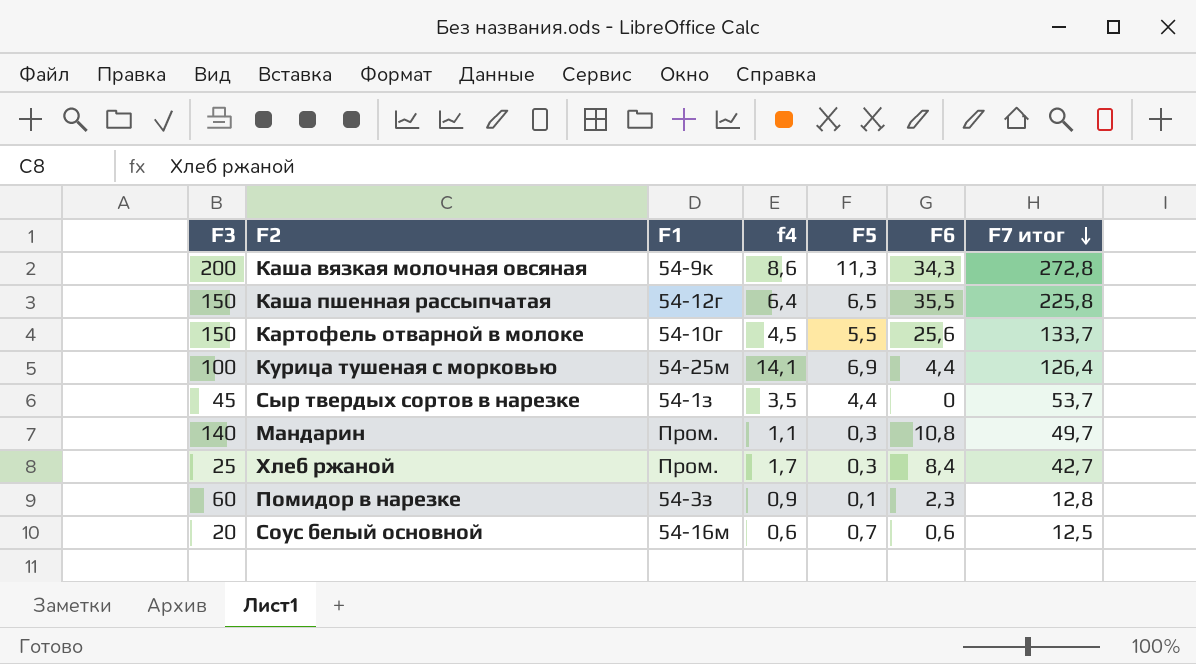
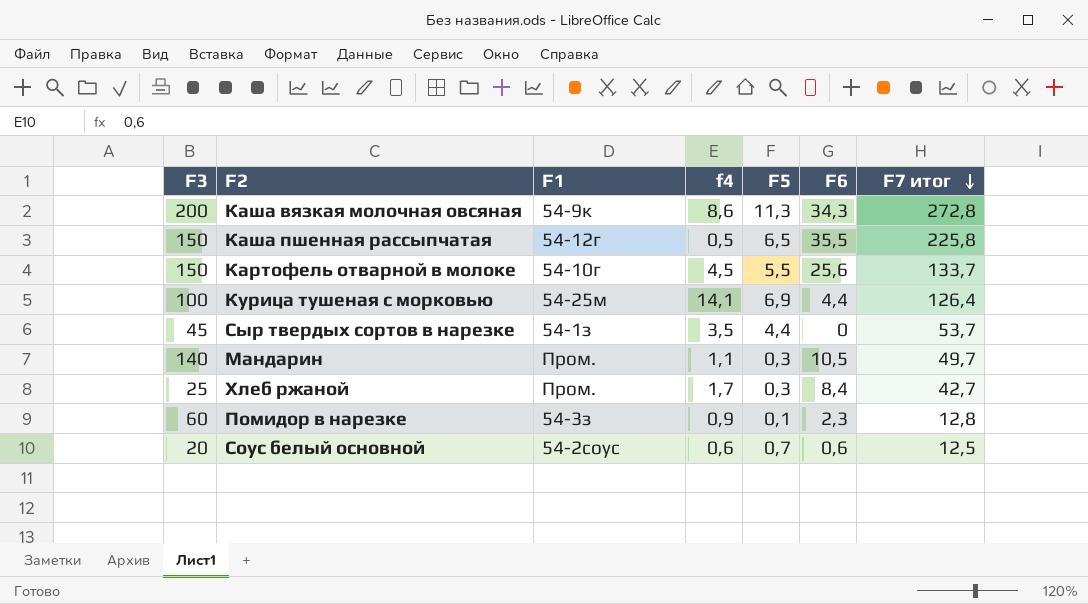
Каша пшенная рассыпчатая | f4: 6,4 -> 0,5
Мандарин | F6: 10,8 -> 10,5
Соус белый основной | F1: 54-16м -> 54-2соус

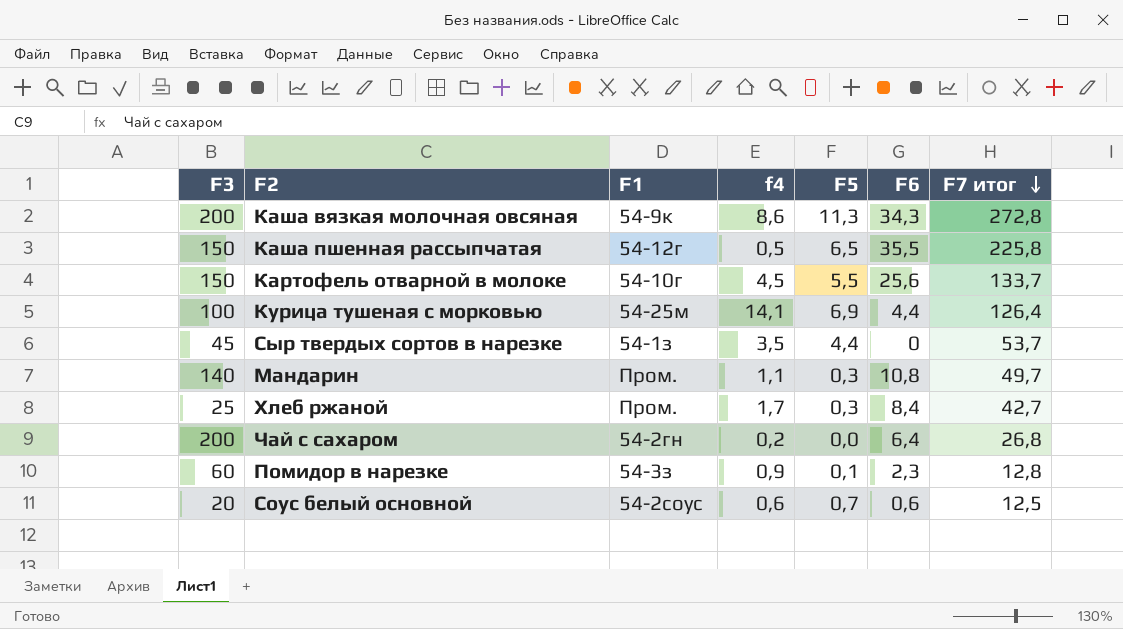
Мандарин | F6: 10,5 -> 10,8
row Чай с сахаром: none -> 200 | 54-2гн | 0,2 | 0,0 | 6,4 | 26,8

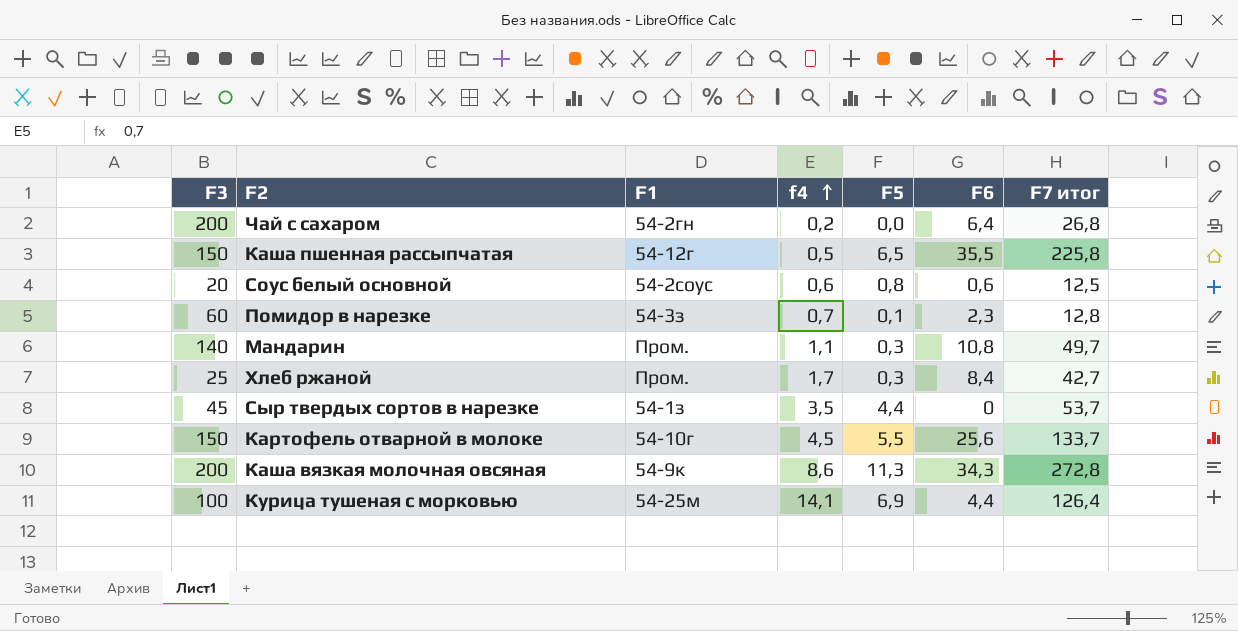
row order: F7 итог descending -> f4 ascending
Соус белый основной | F5: 0,7 -> 0,8
Помидор в нарезке | f4: 0,9 -> 0,7

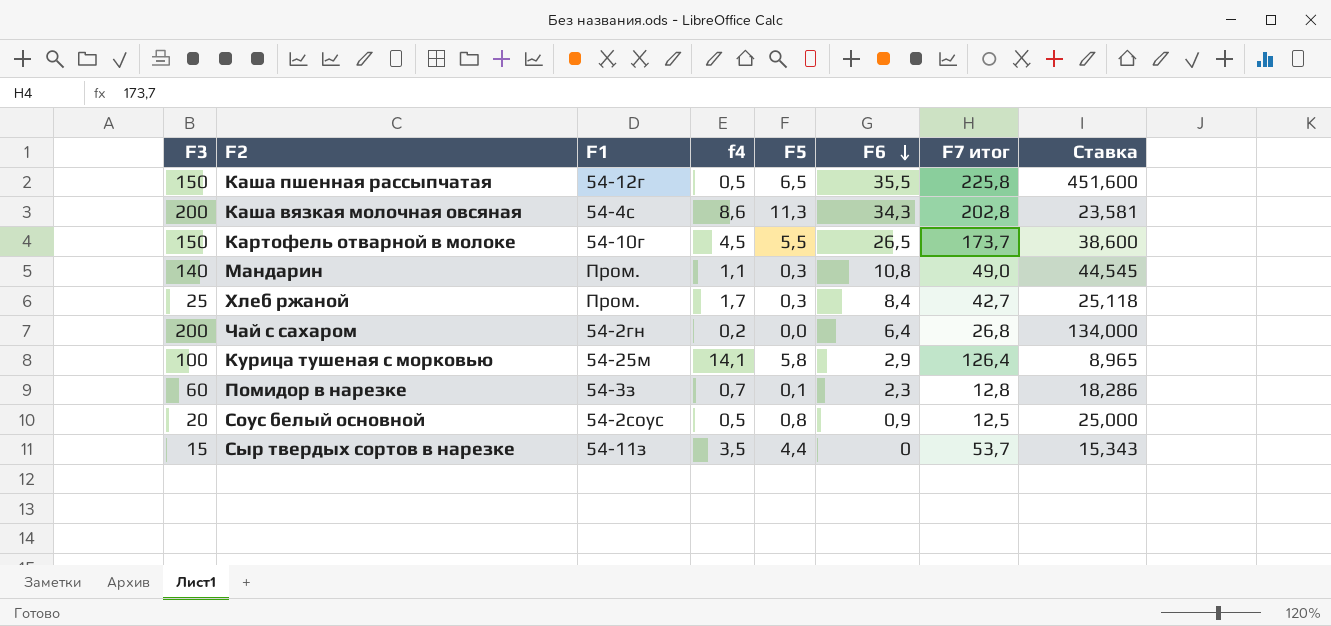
row order: f4 ascending -> F6 descending
column Ставка | formula: none -> [F7 итог] / [f4]
Каша вязкая молочная овсяная | F1: 54-9к -> 54-4с
Каша вязкая молочная овсяная | F7 итог: 272,8 -> 202,8
Картофель отварной в молоке | F6: 25,6 -> 26,5
Картофель отварной в молоке | F7 итог: 133,7 -> 173,7
Мандарин | F7 итог: 49,7 -> 49,0
Курица тушеная с морковью | F5: 6,9 -> 5,8
Курица тушеная с морковью | F6: 4,4 -> 2,9
Соус белый основной | f4: 0,6 -> 0,5
Соус белый основной | F6: 0,6 -> 0,9
Сыр твердых сортов в нарезке | F3: 45 -> 15
Сыр твердых сортов в нарезке | F1: 54-1з -> 54-11з

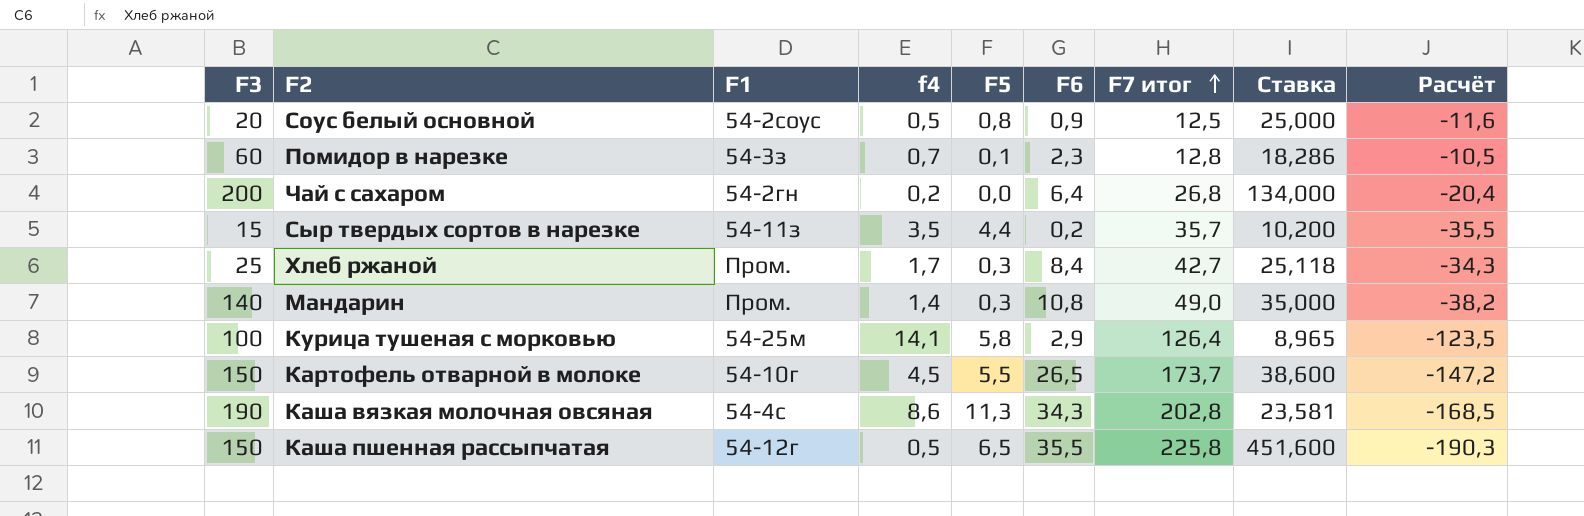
row order: F6 descending -> F7 итог ascending
column Расчёт | formula: none -> [F6] - [F7 итог]
Сыр твердых сортов в нарезке | F6: 0 -> 0,2
Сыр твердых сортов в нарезке | F7 итог: 53,7 -> 35,7
Сыр твердых сортов в нарезке | Ставка: 15,343 -> 10,200
Мандарин | f4: 1,1 -> 1,4
Мандарин | Ставка: 44,545 -> 35,000
Каша вязкая молочная овсяная | F3: 200 -> 190

